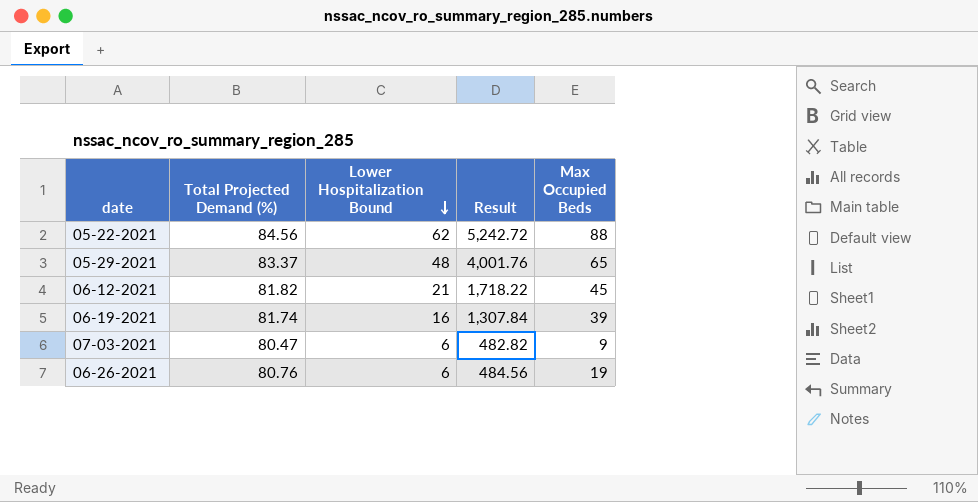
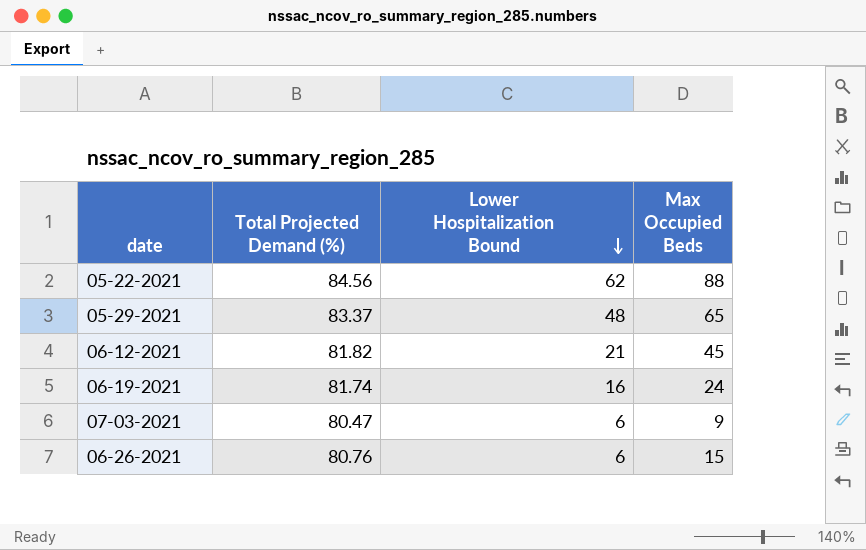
column Result | formula: [Total Projected Demand (%)] * [Lower Hospitalization Bound] -> none
06-19-2021 | Max Occupied Beds: 39 -> 24
06-26-2021 | Max Occupied Beds: 19 -> 15

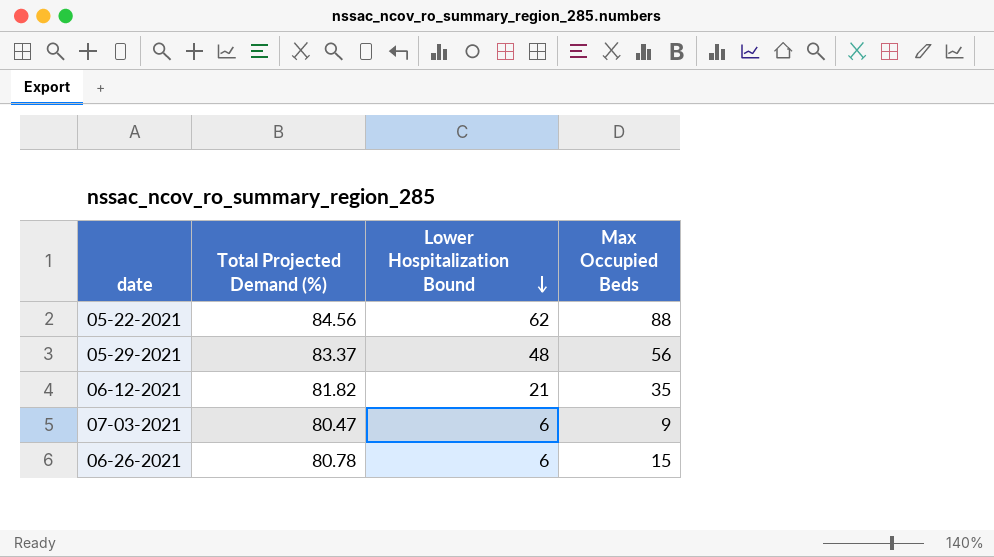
row 06-19-2021: 81.74 | 16 | 24 -> none
05-29-2021 | Max Occupied Beds: 65 -> 56
06-12-2021 | Max Occupied Beds: 45 -> 35
06-26-2021 | Total Projected Demand (%): 80.76 -> 80.78

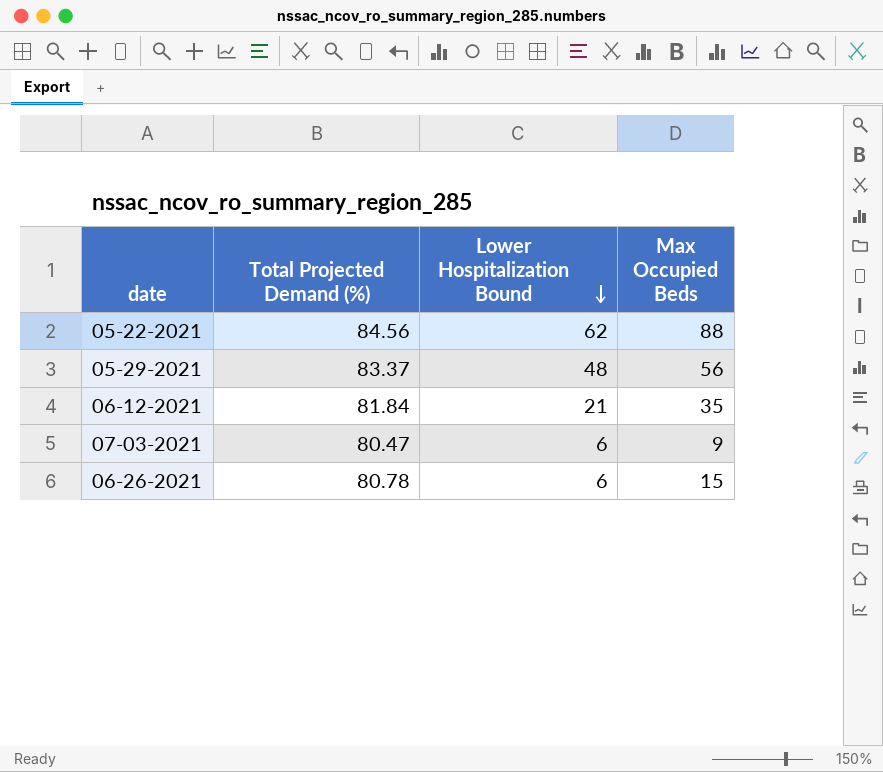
06-12-2021 | Total Projected Demand (%): 81.82 -> 81.84

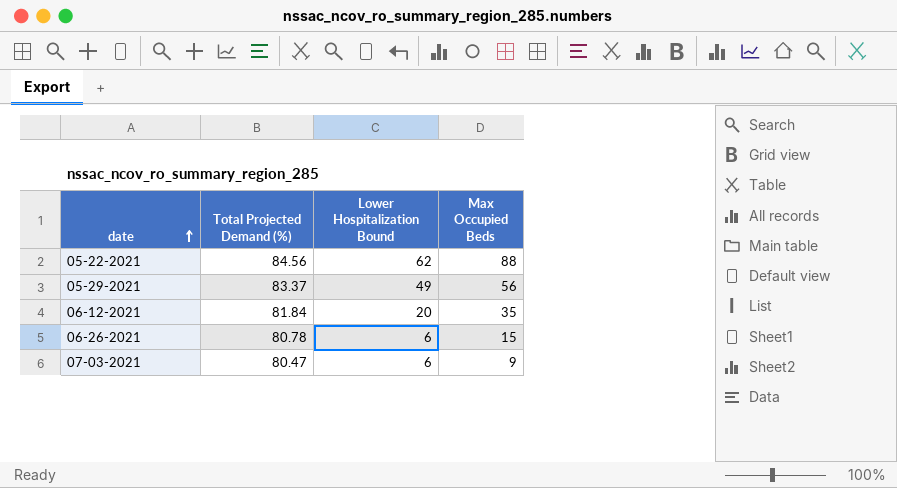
row order: Lower Hospitalization Bound descending -> date ascending
05-29-2021 | Lower Hospitalization Bound: 48 -> 49
06-12-2021 | Lower Hospitalization Bound: 21 -> 20

